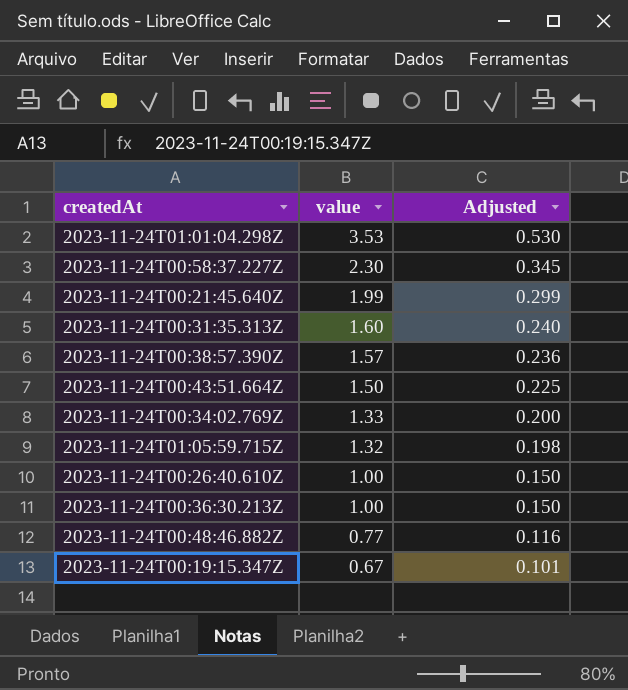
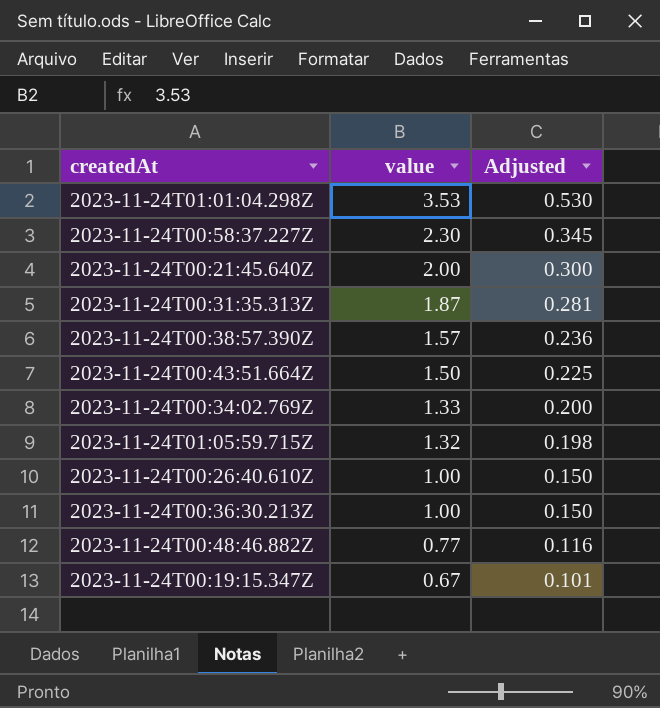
2023-11-24T00:21:45.640Z | value: 1.99 -> 2.00
2023-11-24T00:21:45.640Z | Adjusted: 0.299 -> 0.300
2023-11-24T00:31:35.313Z | value: 1.60 -> 1.87
2023-11-24T00:31:35.313Z | Adjusted: 0.240 -> 0.281

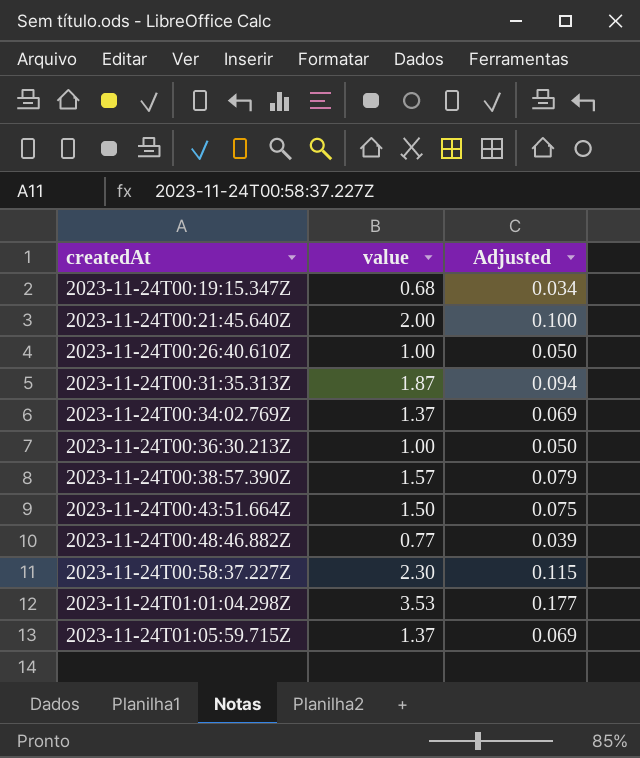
row order: value descending -> createdAt ascending
column Adjusted | formula: [value] * 0.15 -> [value] * 0.05
2023-11-24T00:19:15.347Z | value: 0.67 -> 0.68
2023-11-24T00:34:02.769Z | value: 1.33 -> 1.37
2023-11-24T01:05:59.715Z | value: 1.32 -> 1.37

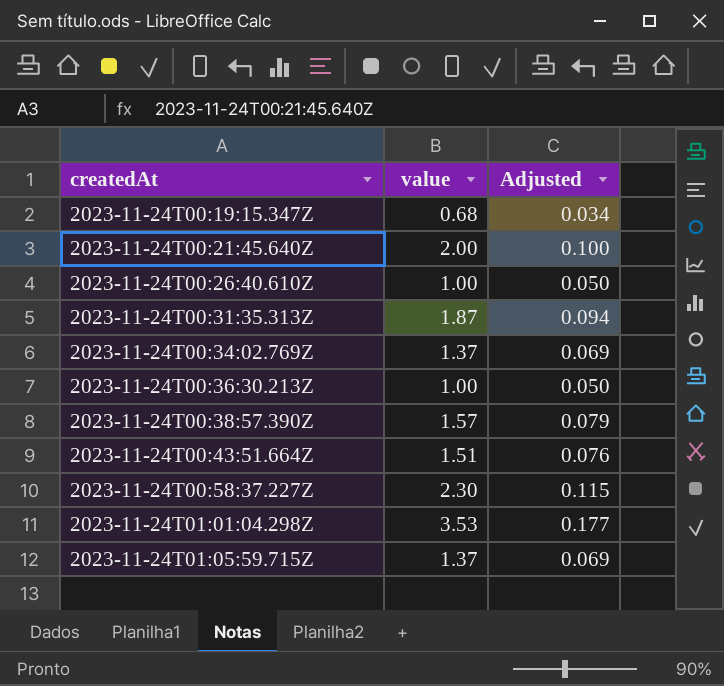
row 2023-11-24T00:48:46.882Z: 0.77 | 0.039 -> none
2023-11-24T00:43:51.664Z | value: 1.50 -> 1.51
2023-11-24T00:43:51.664Z | Adjusted: 0.075 -> 0.076

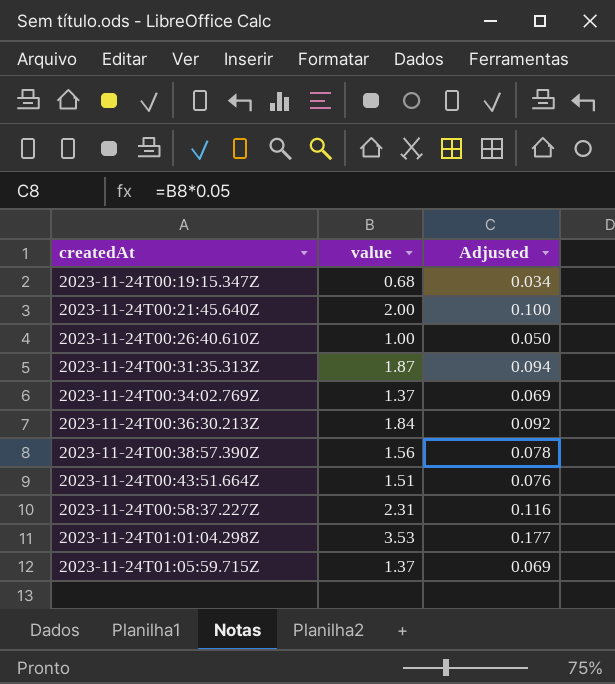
2023-11-24T00:36:30.213Z | value: 1.00 -> 1.84
2023-11-24T00:36:30.213Z | Adjusted: 0.050 -> 0.092
2023-11-24T00:38:57.390Z | value: 1.57 -> 1.56
2023-11-24T00:38:57.390Z | Adjusted: 0.079 -> 0.078
2023-11-24T00:58:37.227Z | value: 2.30 -> 2.31
2023-11-24T00:58:37.227Z | Adjusted: 0.115 -> 0.116

